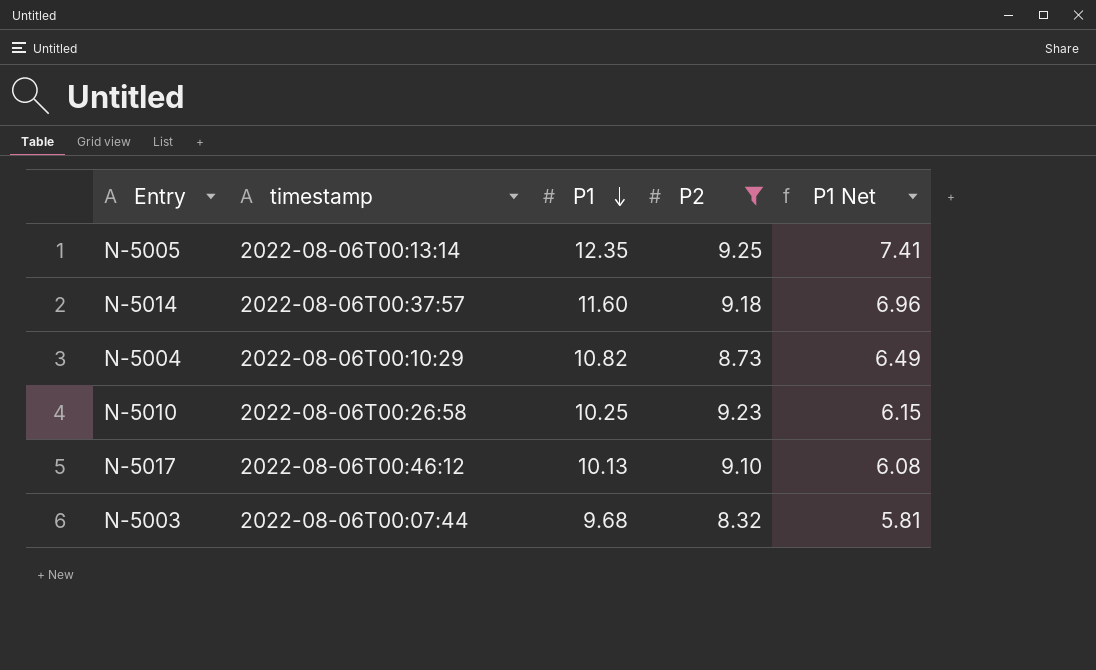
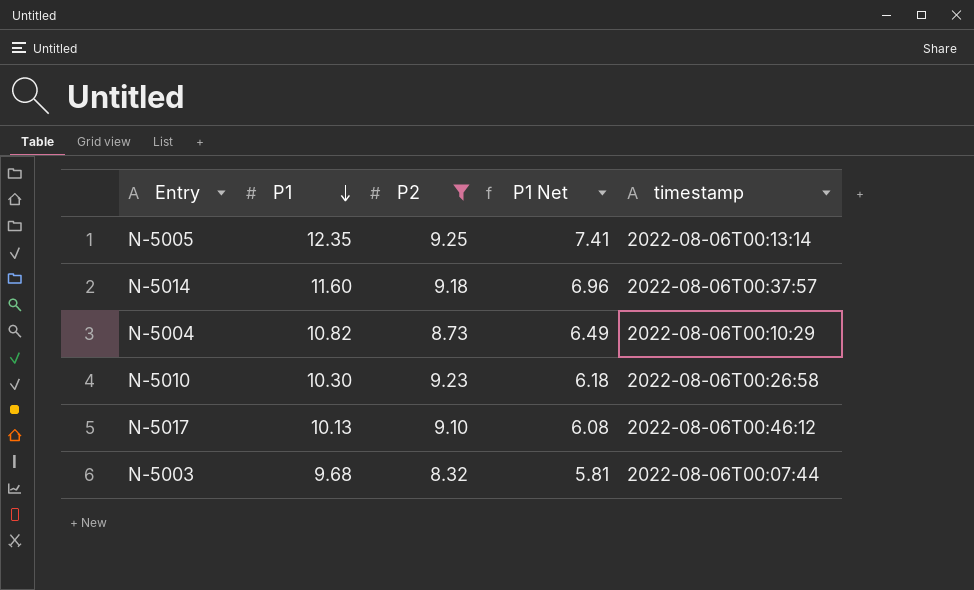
column timestamp | position: 2 -> 5
N-5010 | P1: 10.25 -> 10.30
N-5010 | P1 Net: 6.15 -> 6.18

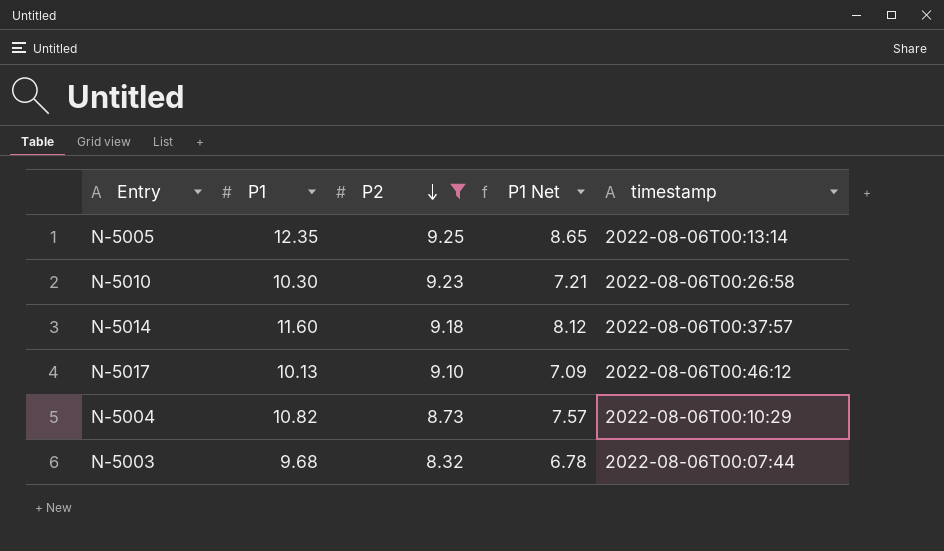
row order: P1 descending -> P2 descending
column P1 Net | formula: [P1] * 0.6 -> [P1] * 0.7

